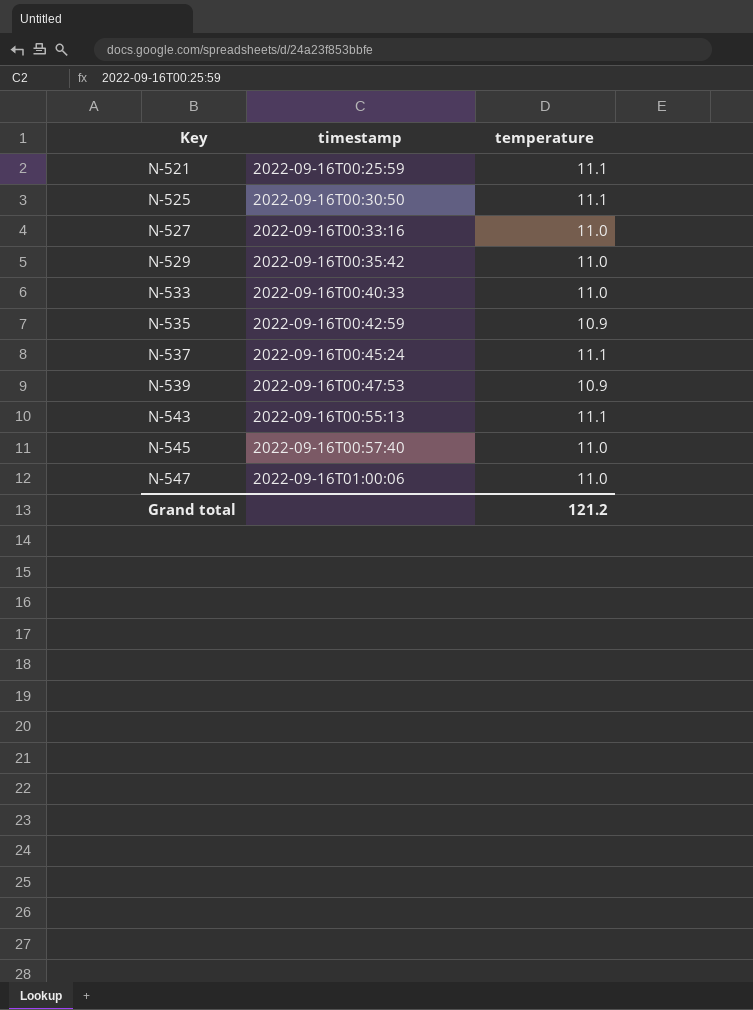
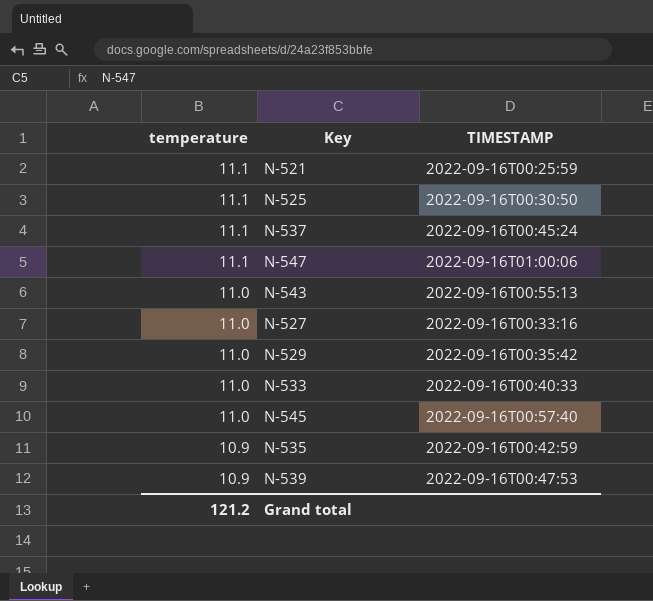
row order: Key ascending -> temperature descending
column temperature | position: 3 -> 1
column name: timestamp -> TIMESTAMP
N-547 | temperature: 11.0 -> 11.1
N-543 | temperature: 11.1 -> 11.0

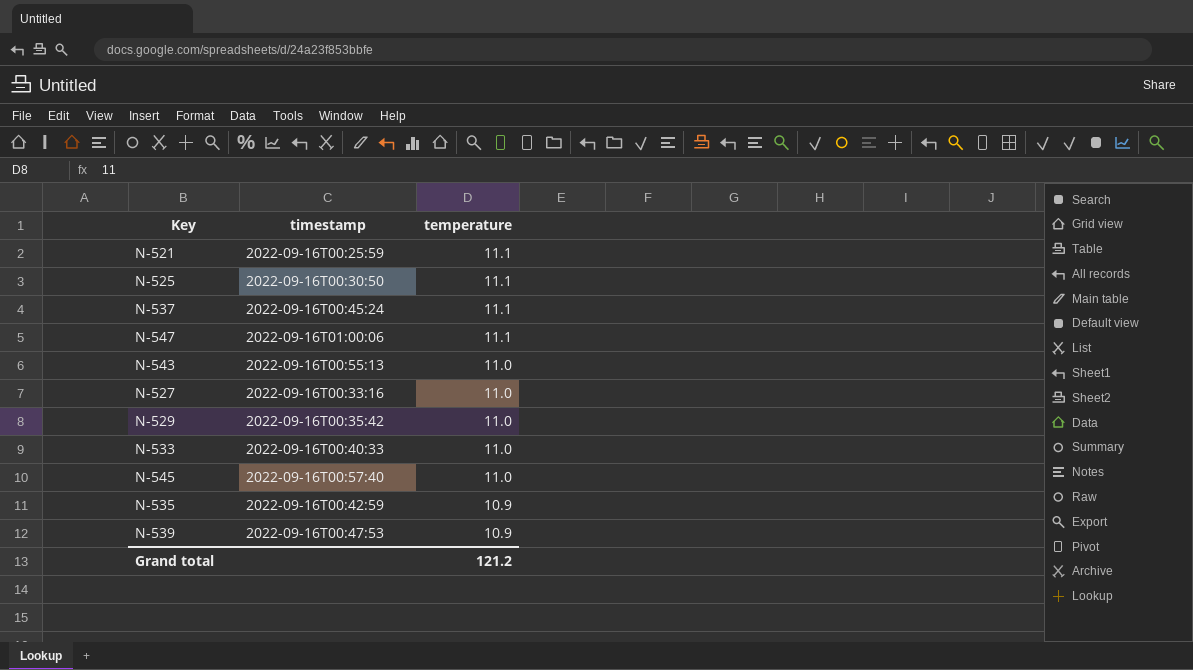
column name: TIMESTAMP -> timestamp
column temperature | position: 1 -> 3

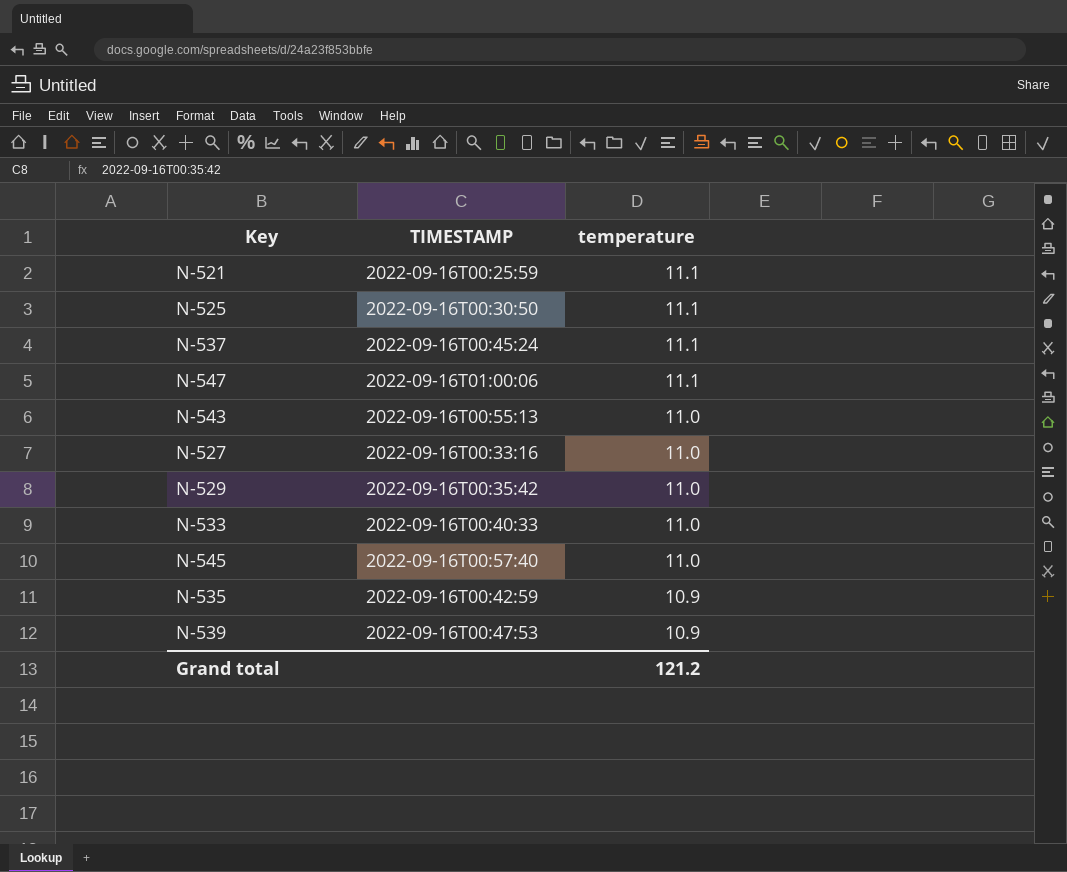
column name: timestamp -> TIMESTAMP

